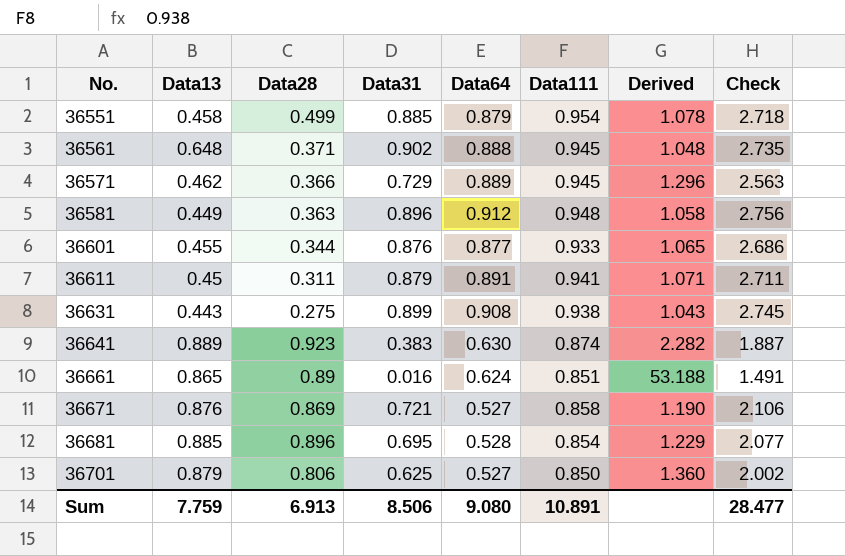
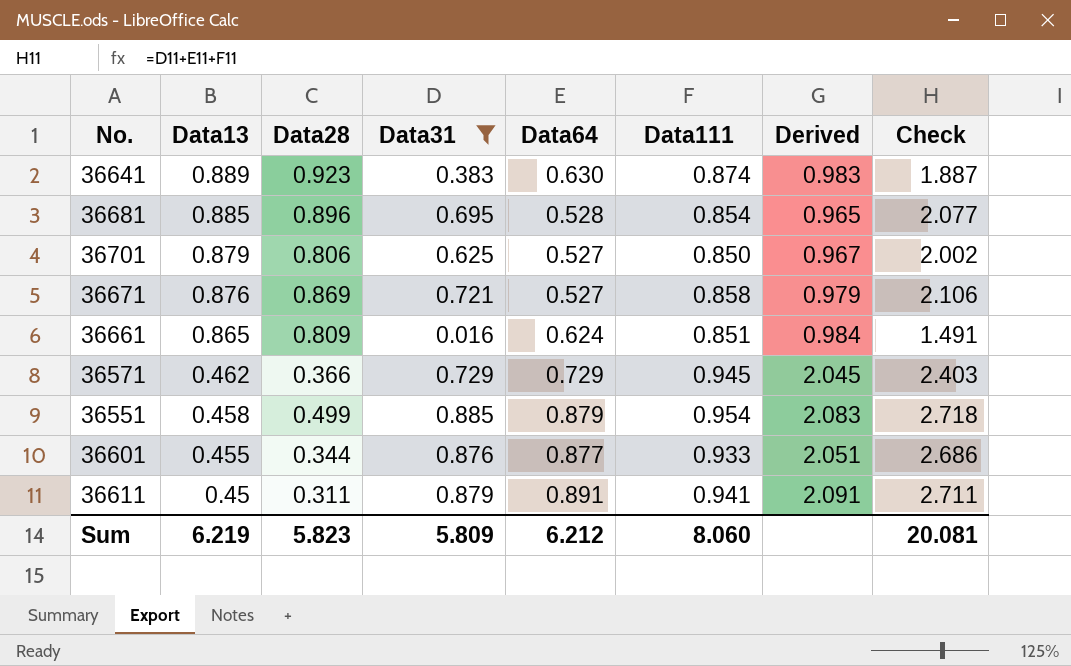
filter: none -> Data31 <= 0.885
row order: No. ascending -> Data13 descending
column Derived | formula: [Data111] / [Data31] -> [Data111] / [Data13]
36661 | Data28: 0.89 -> 0.809
36571 | Data64: 0.889 -> 0.729
36571 | Check: 2.563 -> 2.403
Sum | Data13: 7.759 -> 6.219
Sum | Data28: 6.913 -> 5.823
Sum | Data31: 8.506 -> 5.809
Sum | Data64: 9.080 -> 6.212
Sum | Data111: 10.891 -> 8.060
Sum | Check: 28.477 -> 20.081

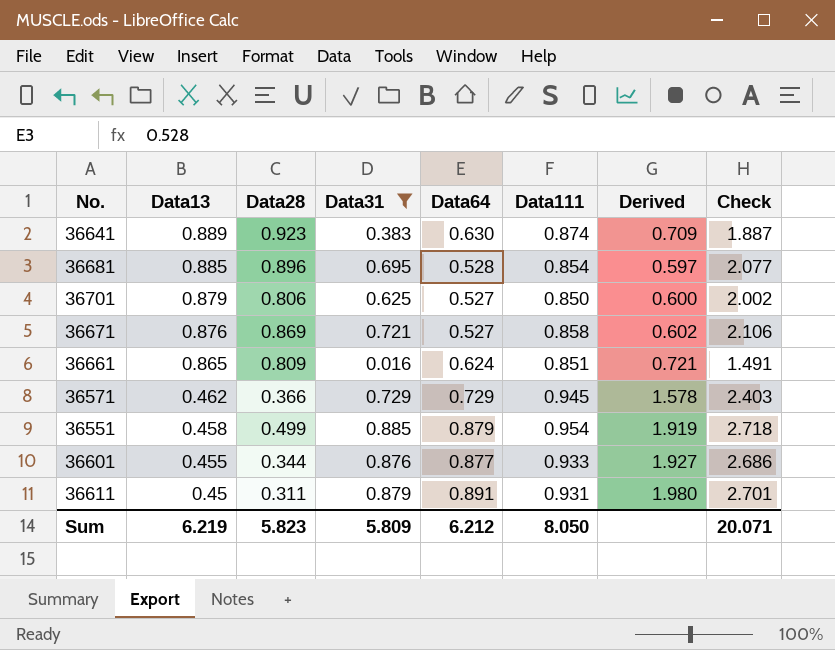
column Derived | formula: [Data111] / [Data13] -> [Data64] / [Data13]
36611 | Data111: 0.941 -> 0.931
36611 | Check: 2.711 -> 2.701
Sum | Data111: 8.060 -> 8.050
Sum | Check: 20.081 -> 20.071

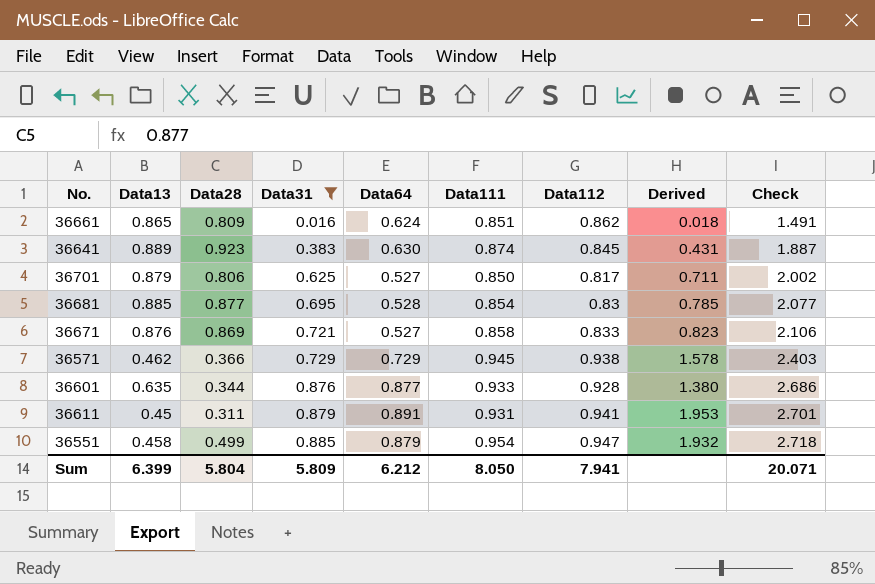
row order: Data13 descending -> Data31 ascending
column Data112 | position: none -> 7
column Derived | formula: [Data64] / [Data13] -> [Data31] / [Data13]
36681 | Data28: 0.896 -> 0.877
36601 | Data13: 0.455 -> 0.635
Sum | Data13: 6.219 -> 6.399
Sum | Data28: 5.823 -> 5.804

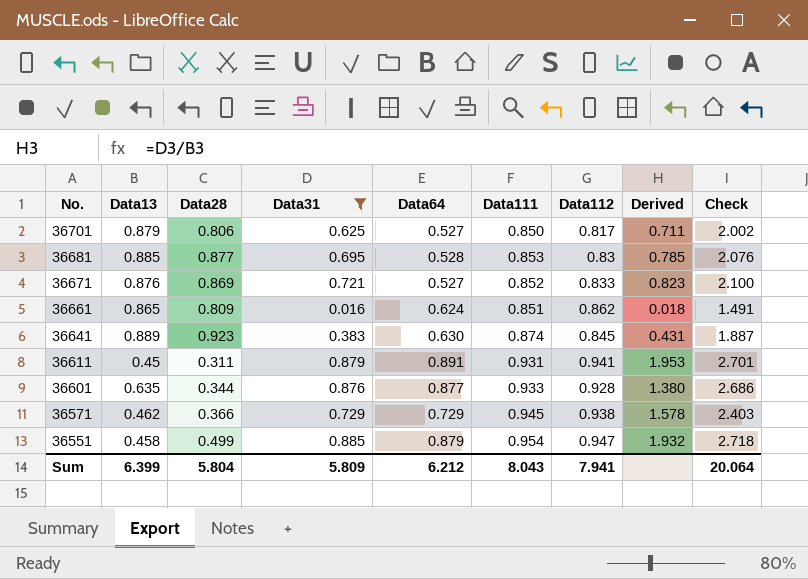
row order: Data31 ascending -> No. descending
36681 | Data111: 0.854 -> 0.853
36681 | Check: 2.077 -> 2.076
36671 | Data111: 0.858 -> 0.852
36671 | Check: 2.106 -> 2.100
Sum | Data111: 8.050 -> 8.043
Sum | Check: 20.071 -> 20.064

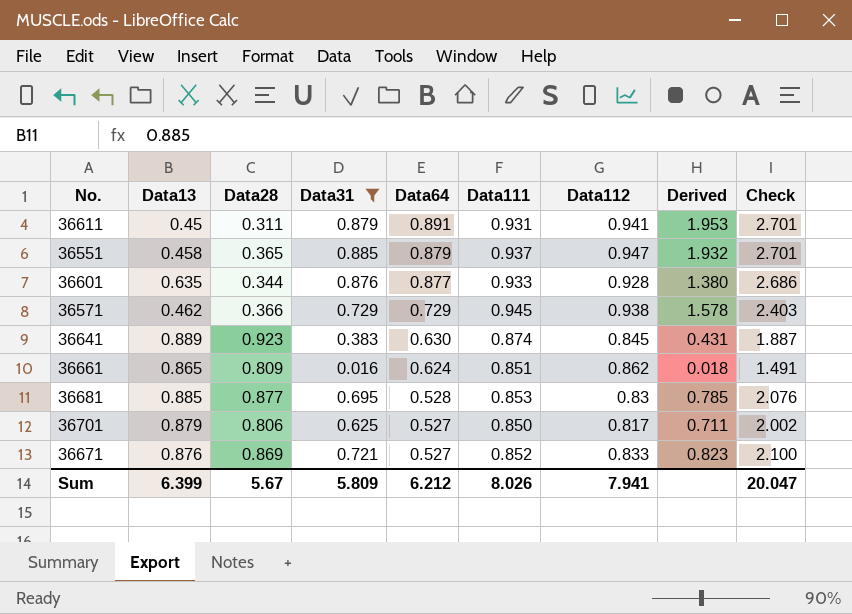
row order: No. descending -> Data64 descending
36551 | Data28: 0.499 -> 0.365
36551 | Data111: 0.954 -> 0.937
36551 | Check: 2.718 -> 2.701
Sum | Data28: 5.804 -> 5.67
Sum | Data111: 8.043 -> 8.026
Sum | Check: 20.064 -> 20.047

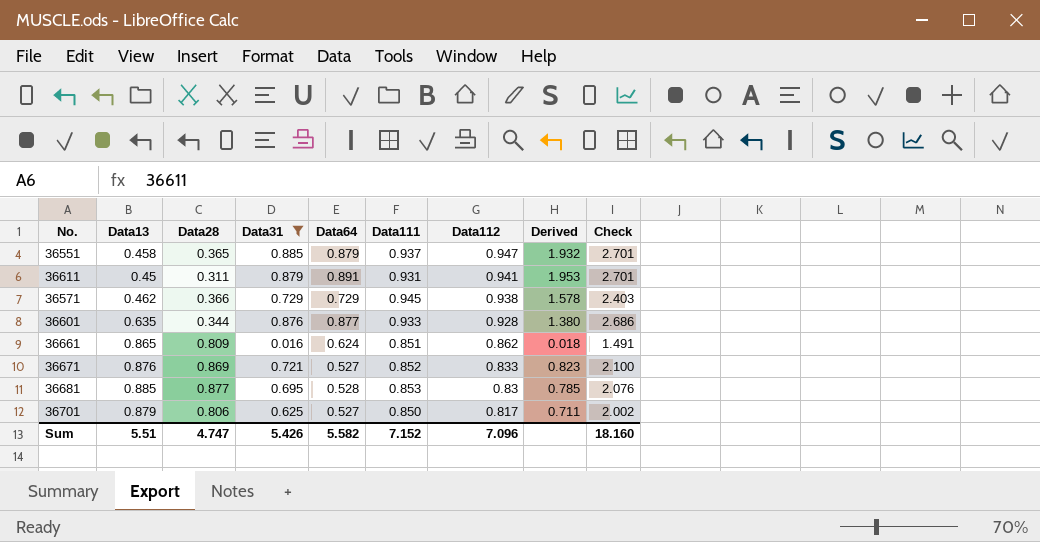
row order: Data64 descending -> Data112 descending
row 36641: 0.889 | 0.923 | 0.383 | 0.630 | 0.874 | 0.845 | 0.431 | 1.887 -> none
Sum | Data13: 6.399 -> 5.51
Sum | Data28: 5.67 -> 4.747
Sum | Data31: 5.809 -> 5.426
Sum | Data64: 6.212 -> 5.582
Sum | Data111: 8.026 -> 7.152
Sum | Data112: 7.941 -> 7.096
Sum | Check: 20.047 -> 18.160

